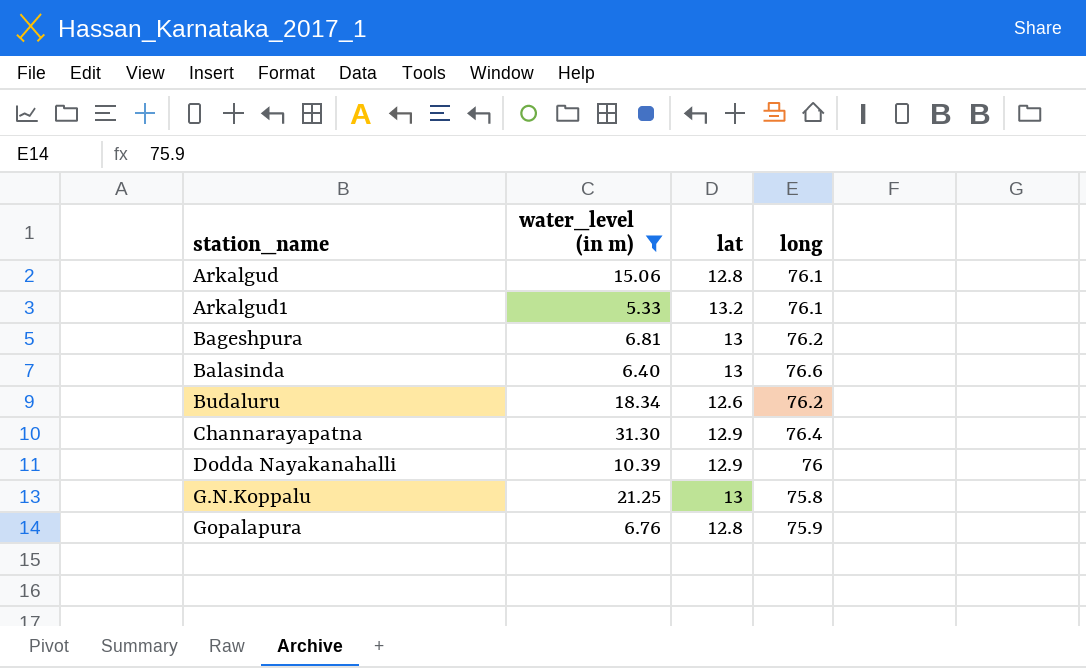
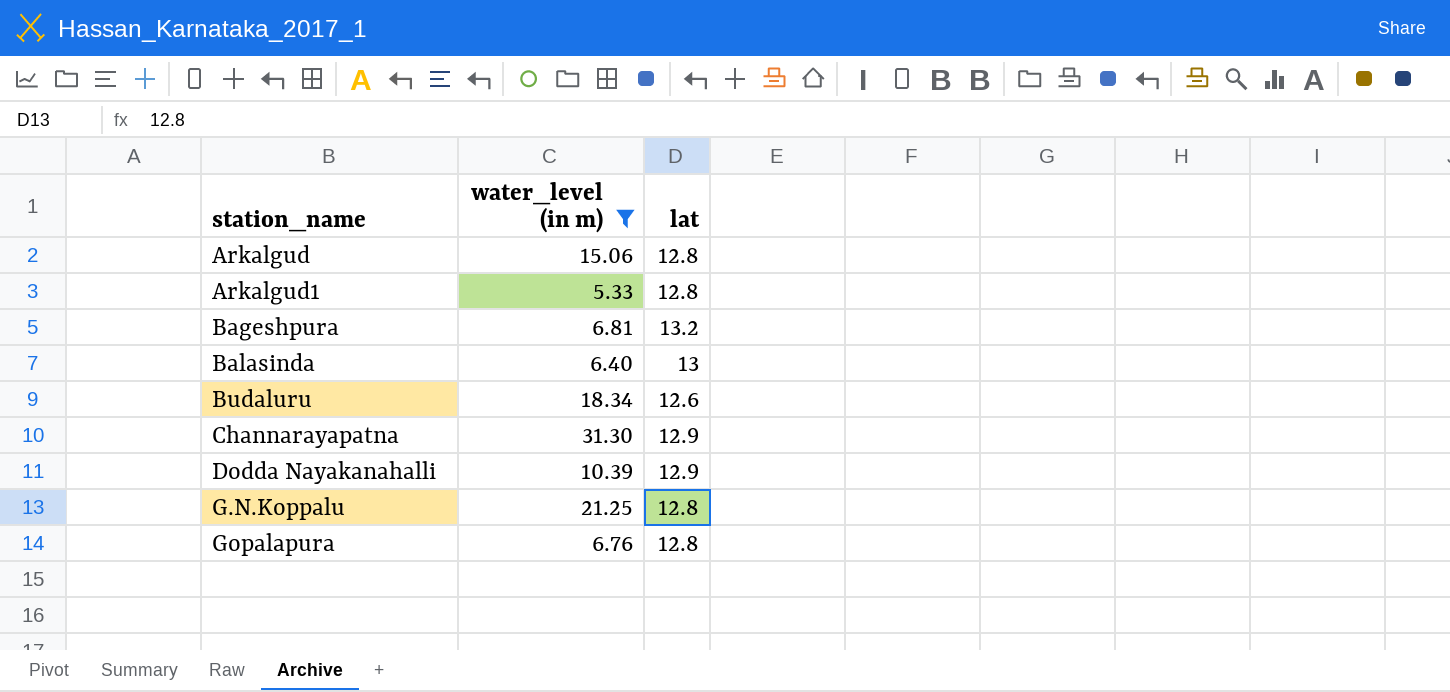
column long | position: 4 -> none
Arkalgud1 | lat: 13.2 -> 12.8
Bageshpura | lat: 13 -> 13.2
G.N.Koppalu | lat: 13 -> 12.8

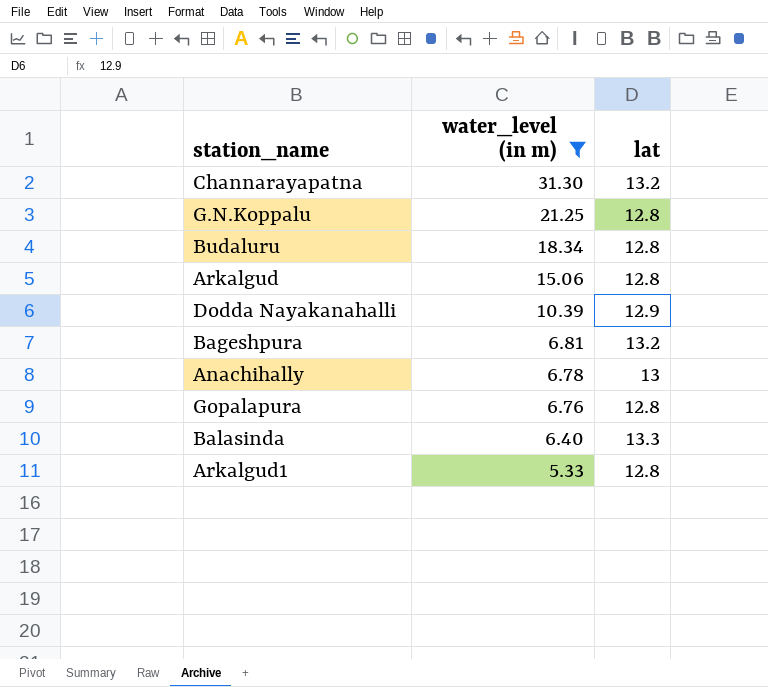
row order: station_name ascending -> water_level (in m) descending
Channarayapatna | lat: 12.9 -> 13.2
Budaluru | lat: 12.6 -> 12.8
row Anachihally: none -> 6.78 | 13
Balasinda | lat: 13 -> 13.3

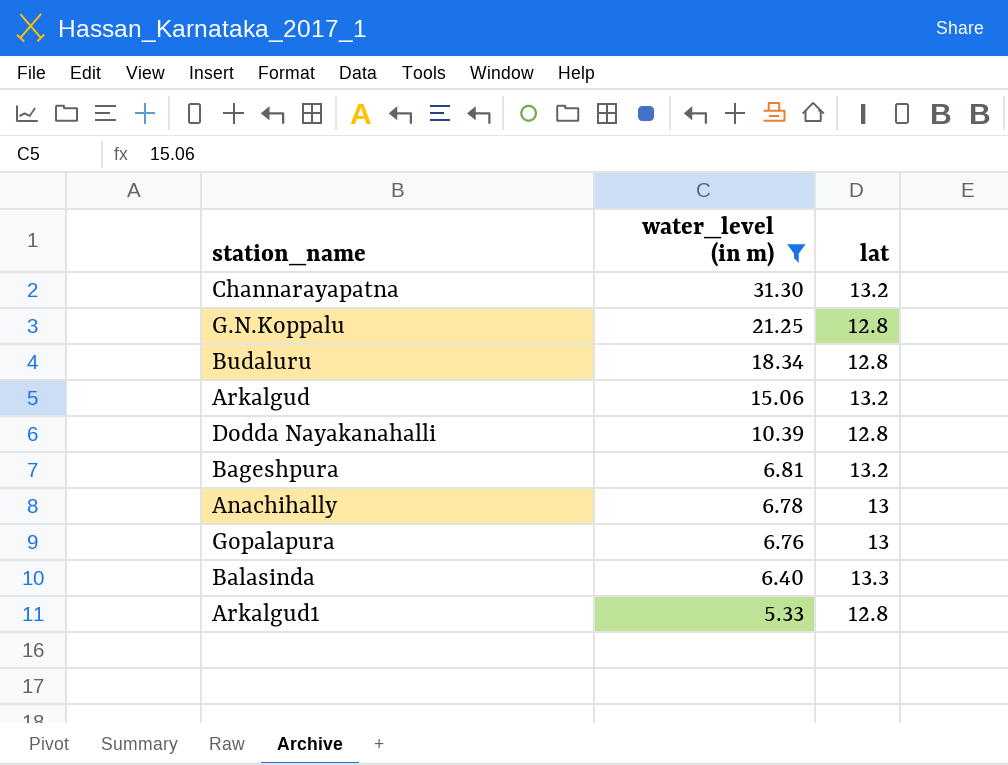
Arkalgud | lat: 12.8 -> 13.2
Dodda Nayakanahalli | lat: 12.9 -> 12.8
Gopalapura | lat: 12.8 -> 13

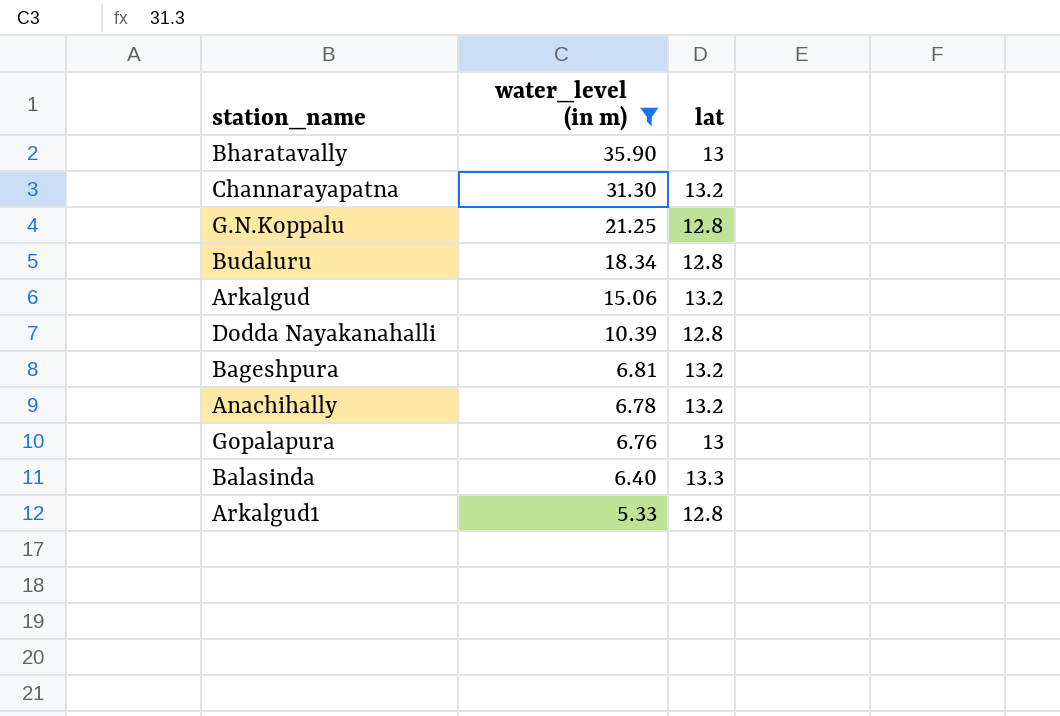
row Bharatavally: none -> 35.90 | 13
Anachihally | lat: 13 -> 13.2

